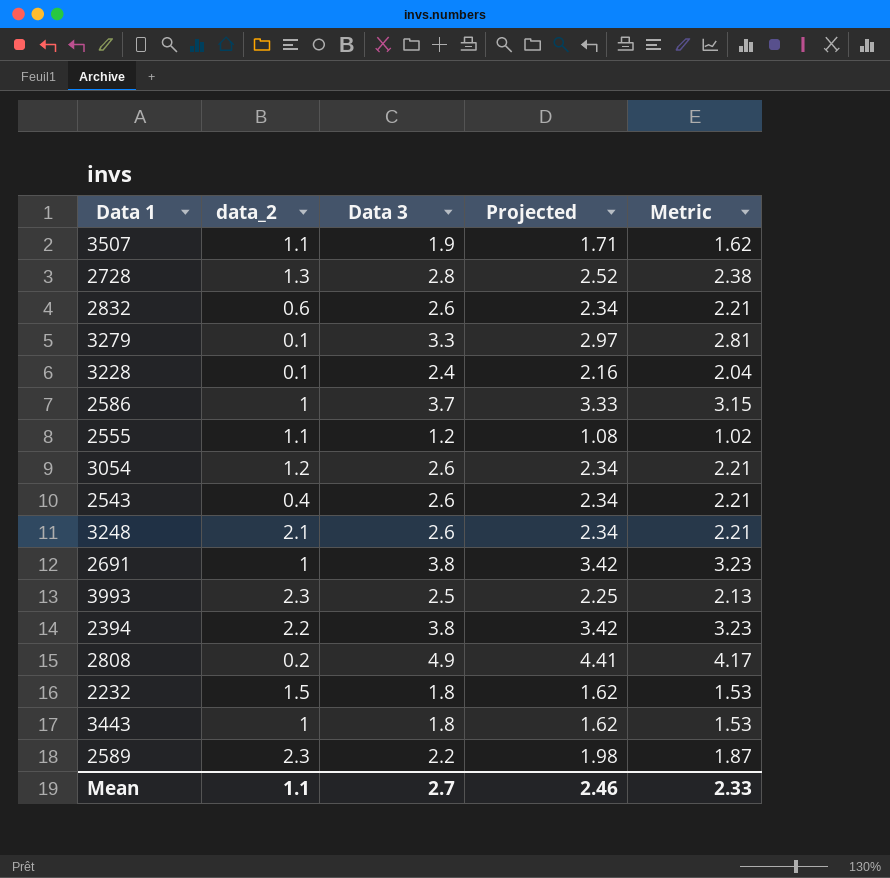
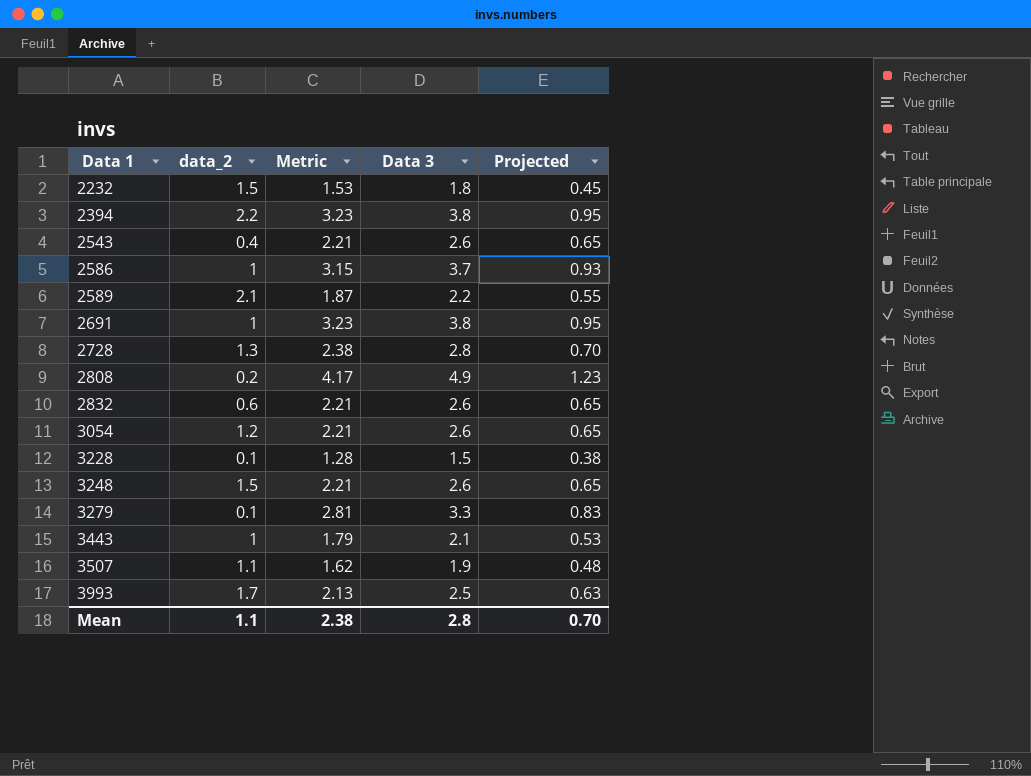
row order: none -> Data 1 ascending
column Metric | position: 5 -> 3
column Projected | formula: [Data 3] * 0.9 -> [Data 3] * 0.25
row 2555: 1.1 | 1.2 | 1.08 | 1.02 -> none
2589 | data_2: 2.3 -> 2.1
3228 | Metric: 2.04 -> 1.28
3228 | Data 3: 2.4 -> 1.5
3248 | data_2: 2.1 -> 1.5
3443 | Metric: 1.53 -> 1.79
3443 | Data 3: 1.8 -> 2.1
3993 | data_2: 2.3 -> 1.7
Mean | Metric: 2.33 -> 2.38
Mean | Data 3: 2.7 -> 2.8
Mean | Projected: 2.46 -> 0.70

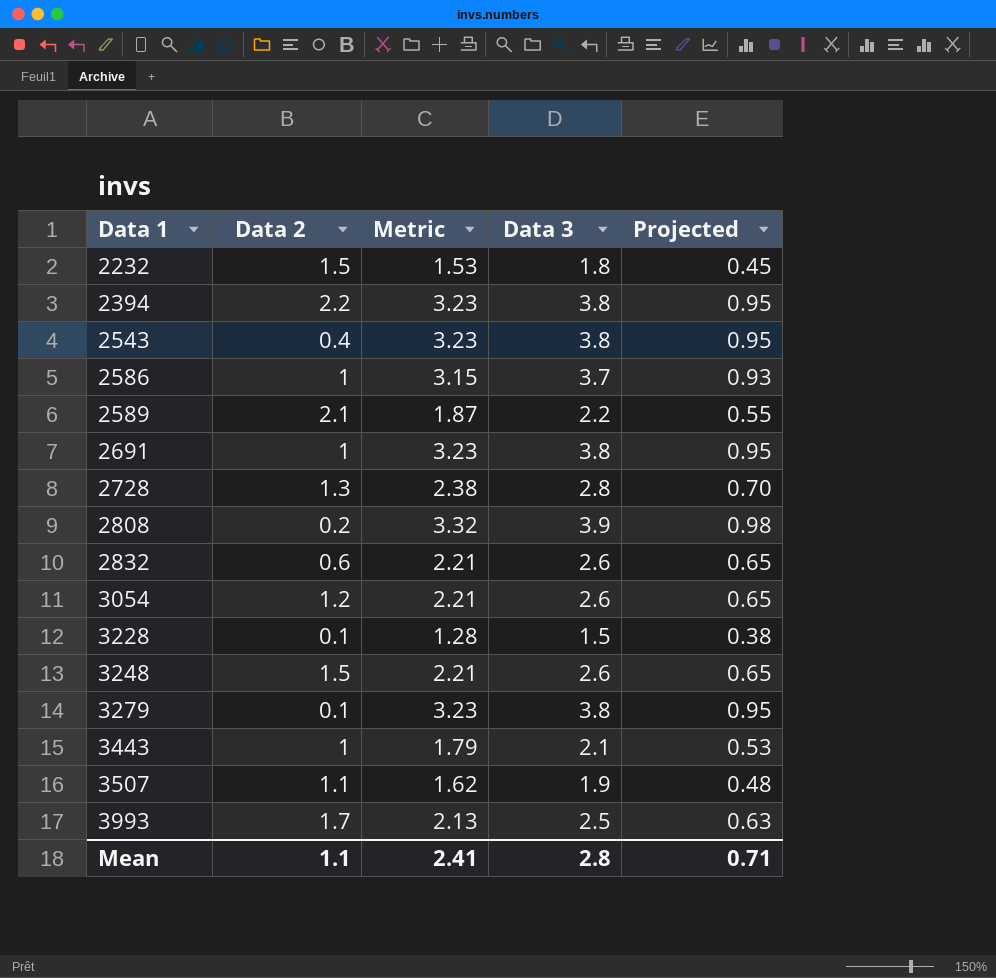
column name: data_2 -> Data 2
2543 | Metric: 2.21 -> 3.23
2543 | Data 3: 2.6 -> 3.8
2543 | Projected: 0.65 -> 0.95
2808 | Metric: 4.17 -> 3.32
2808 | Data 3: 4.9 -> 3.9
2808 | Projected: 1.23 -> 0.98
3279 | Metric: 2.81 -> 3.23
3279 | Data 3: 3.3 -> 3.8
3279 | Projected: 0.83 -> 0.95
Mean | Metric: 2.38 -> 2.41
Mean | Projected: 0.70 -> 0.71

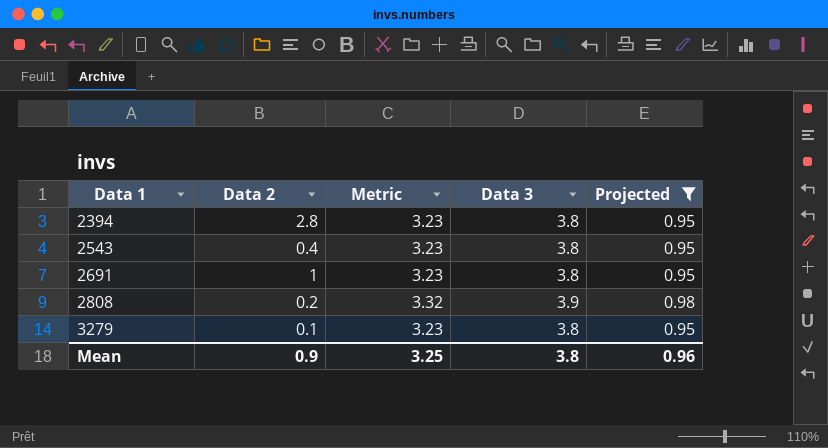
filter: none -> Projected >= 0.95
2394 | Data 2: 2.2 -> 2.8
Mean | Data 2: 1.1 -> 0.9
Mean | Metric: 2.41 -> 3.25
Mean | Data 3: 2.8 -> 3.8
Mean | Projected: 0.71 -> 0.96

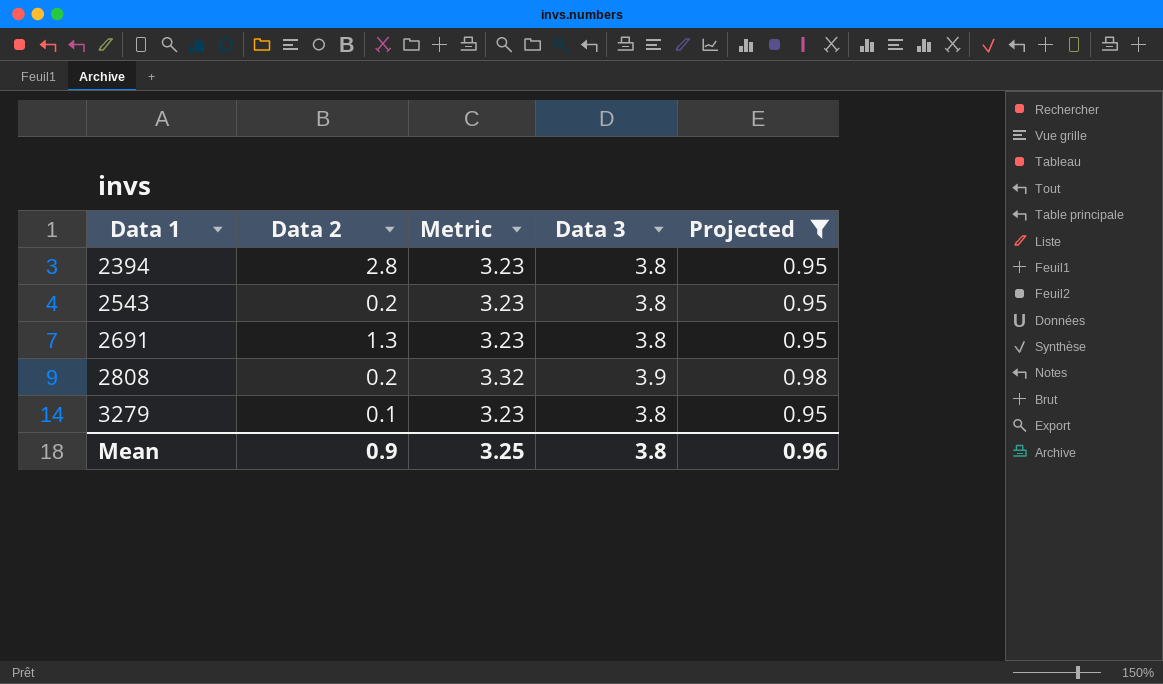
2543 | Data 2: 0.4 -> 0.2
2691 | Data 2: 1 -> 1.3

